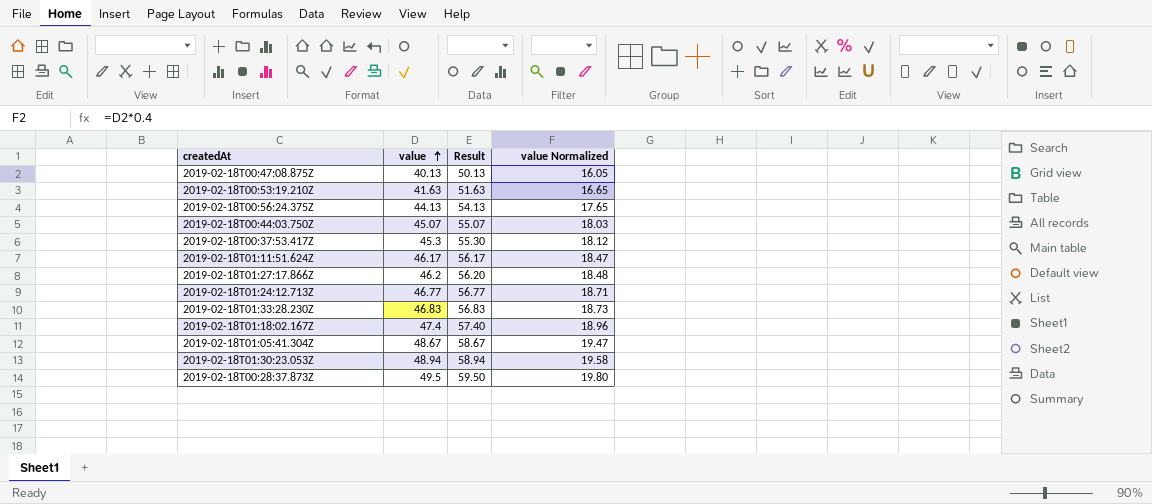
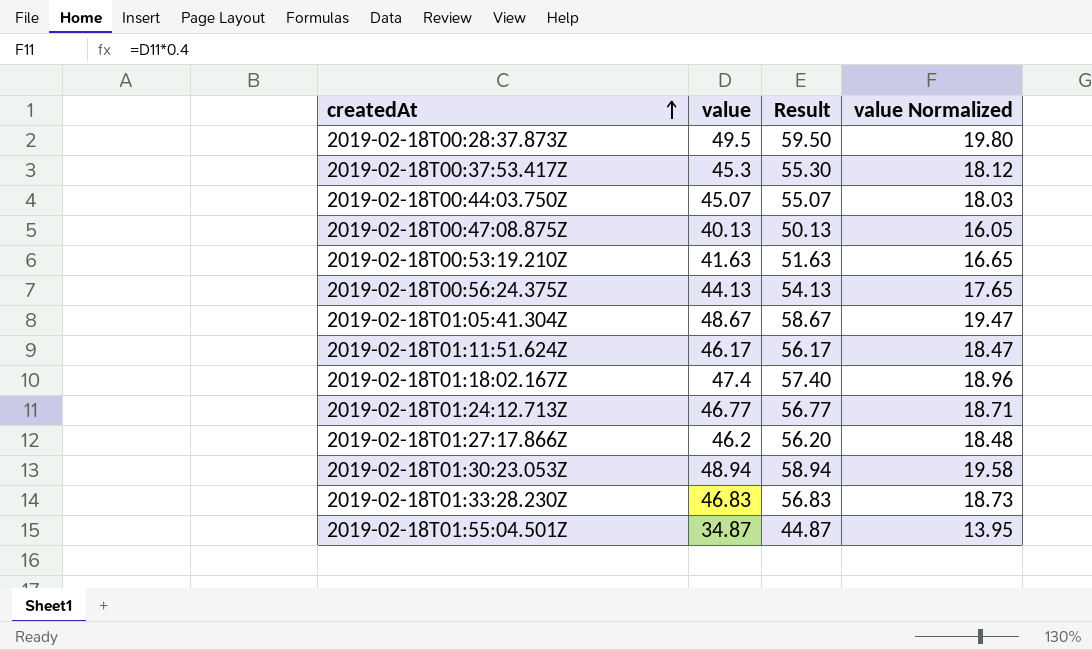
row order: value ascending -> createdAt ascending
row 2019-02-18T01:55:04.501Z: none -> 34.87 | 44.87 | 13.95

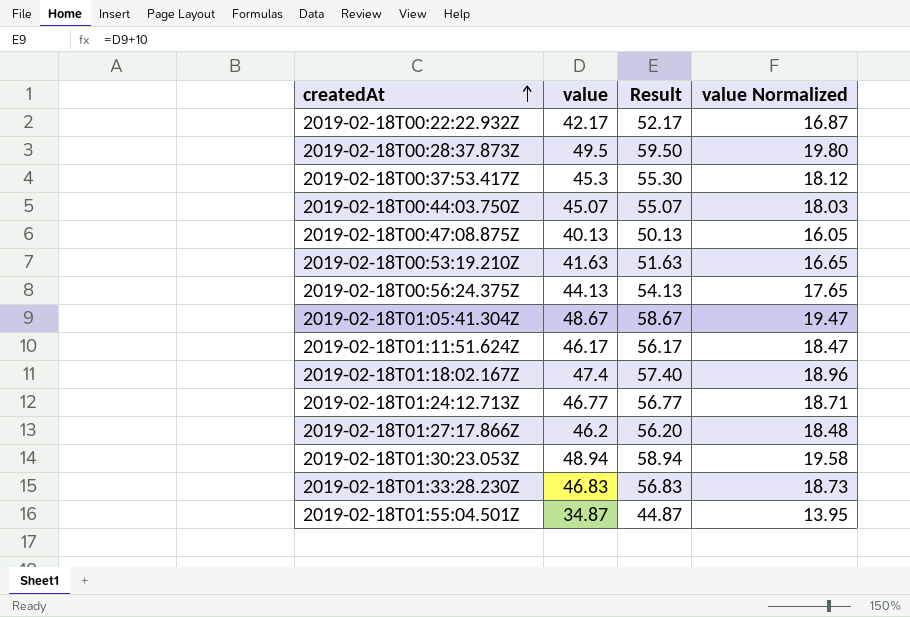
row 2019-02-18T00:22:22.932Z: none -> 42.17 | 52.17 | 16.87

